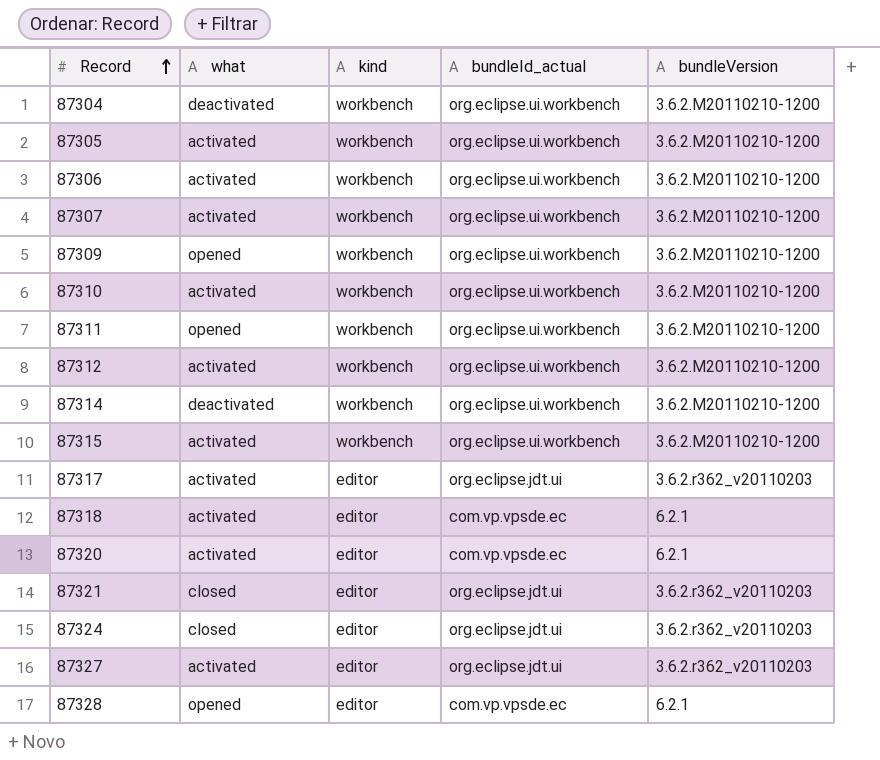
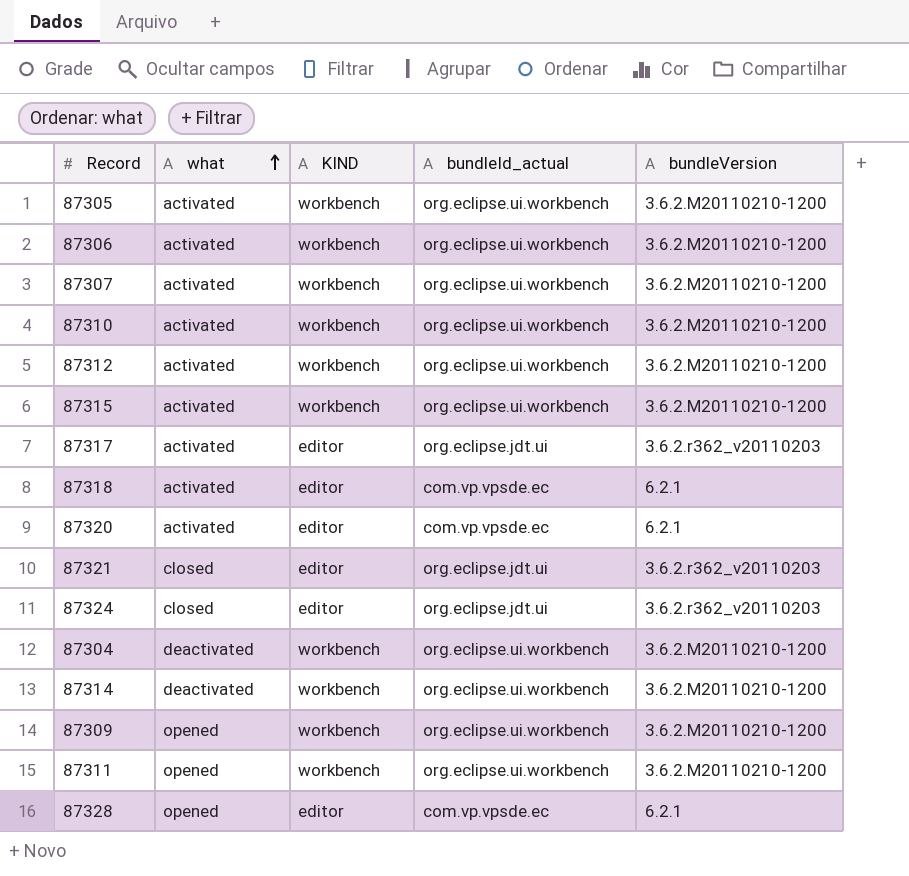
row order: Record ascending -> what ascending
column name: kind -> KIND
row 87327: activated | editor | org.eclipse.jdt.ui | 3.6.2.r362_v20110203 -> none

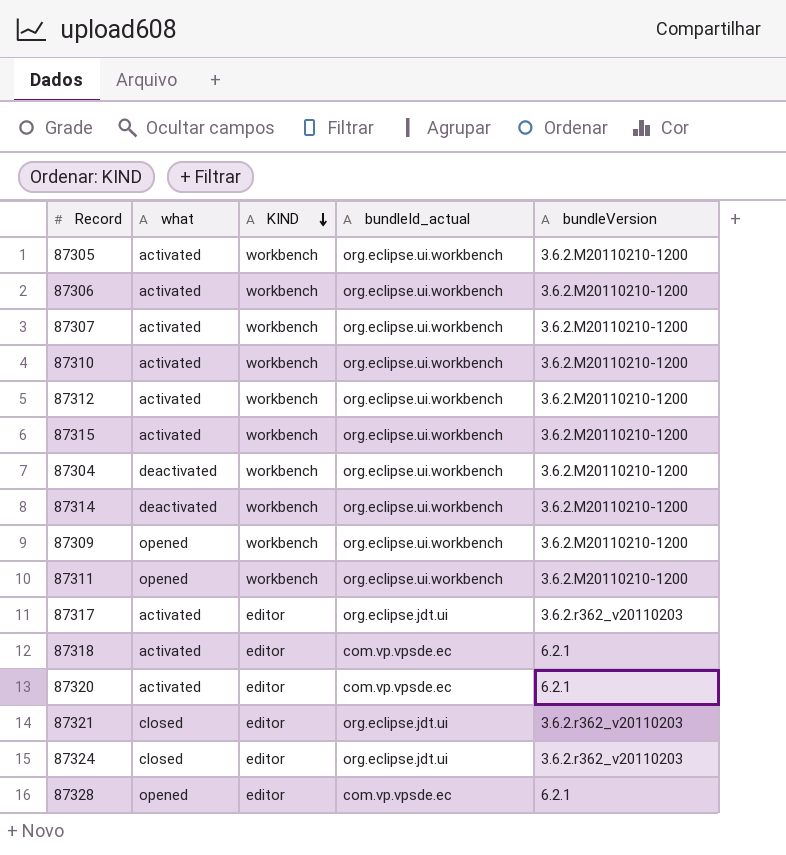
row order: what ascending -> KIND descending

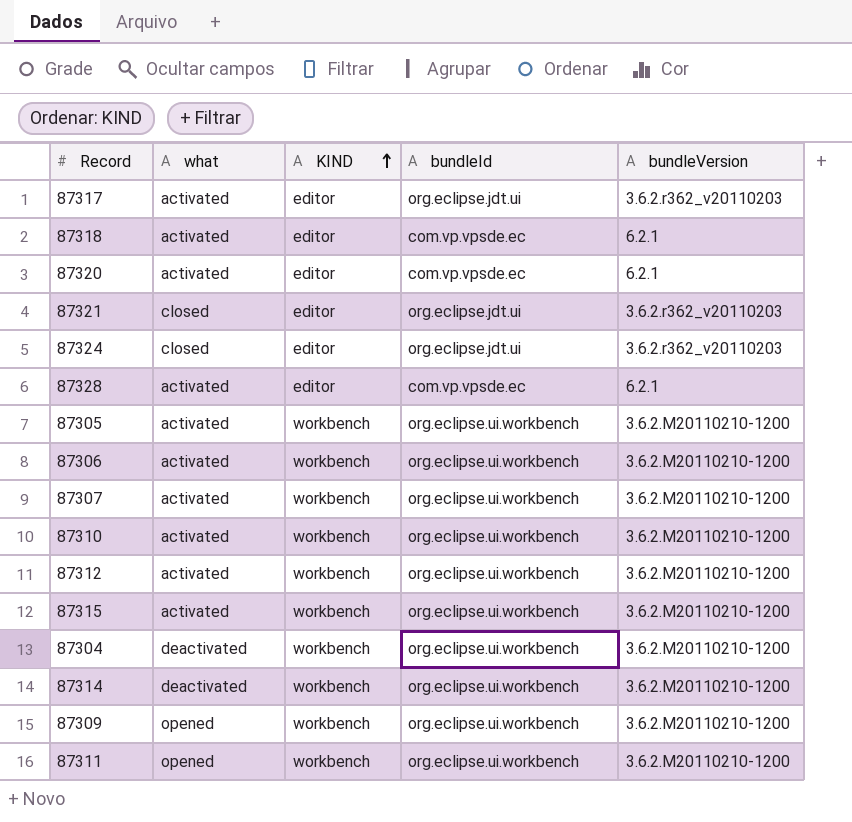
row order: KIND descending -> KIND ascending
column name: bundleId_actual -> bundleId
87328 | what: opened -> activated

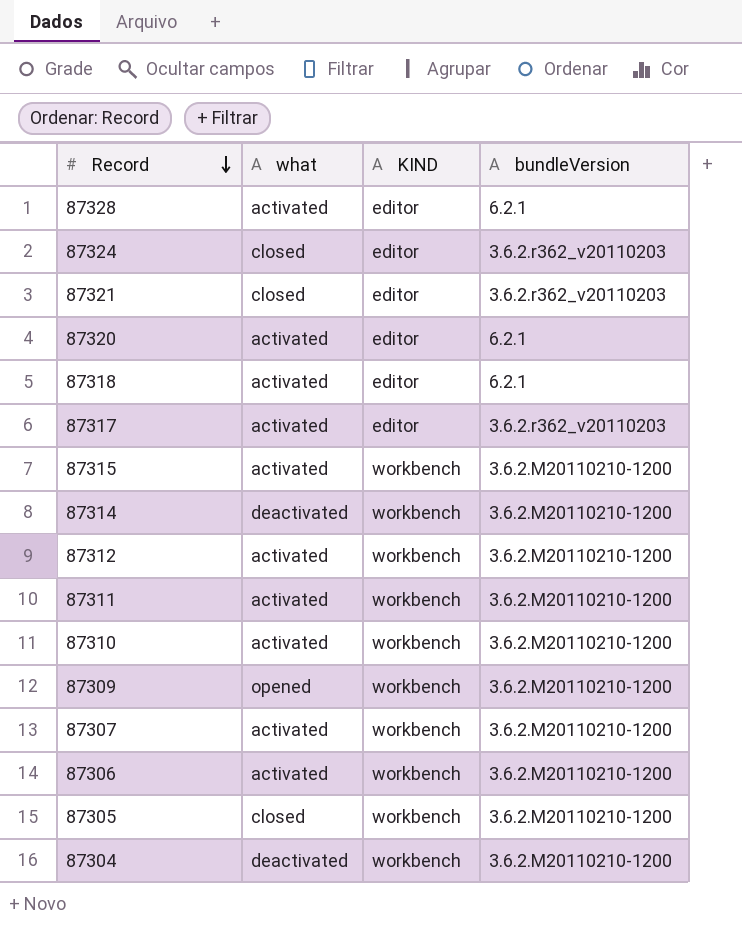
row order: KIND ascending -> Record descending
column bundleId | position: 4 -> none
87311 | what: opened -> activated
87305 | what: activated -> closed

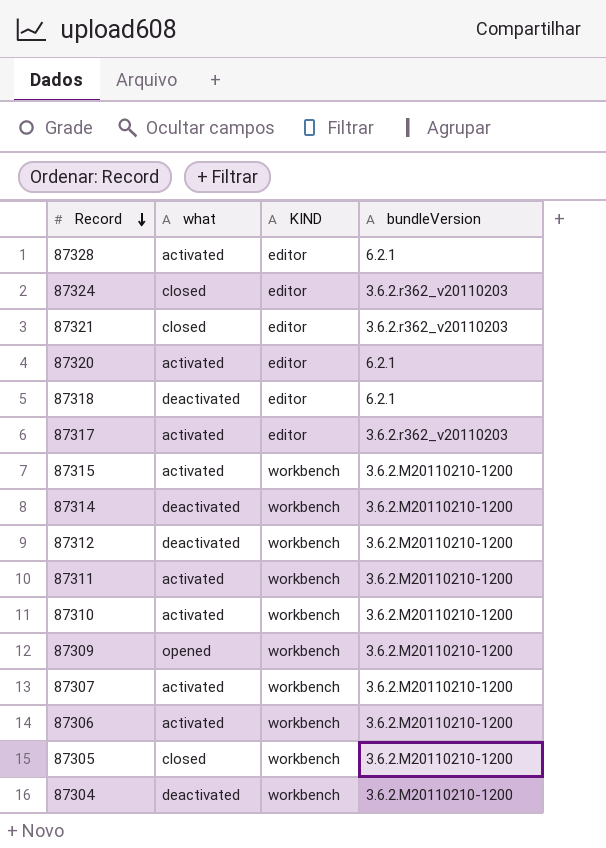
87318 | what: activated -> deactivated
87312 | what: activated -> deactivated

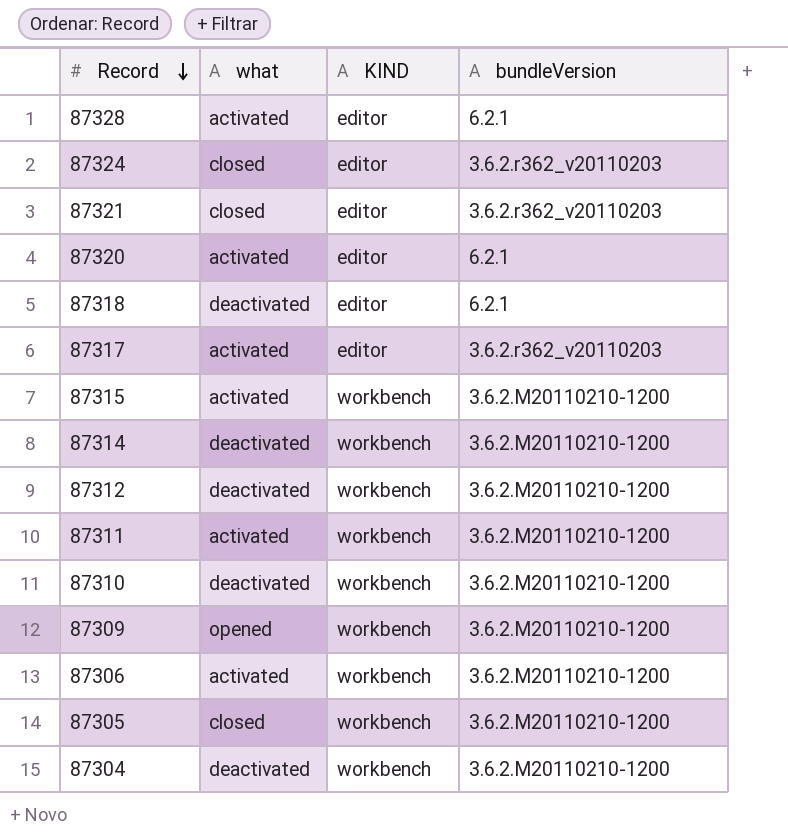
row 87307: activated | workbench | 3.6.2.M20110210-1200 -> none
87310 | what: activated -> deactivated

